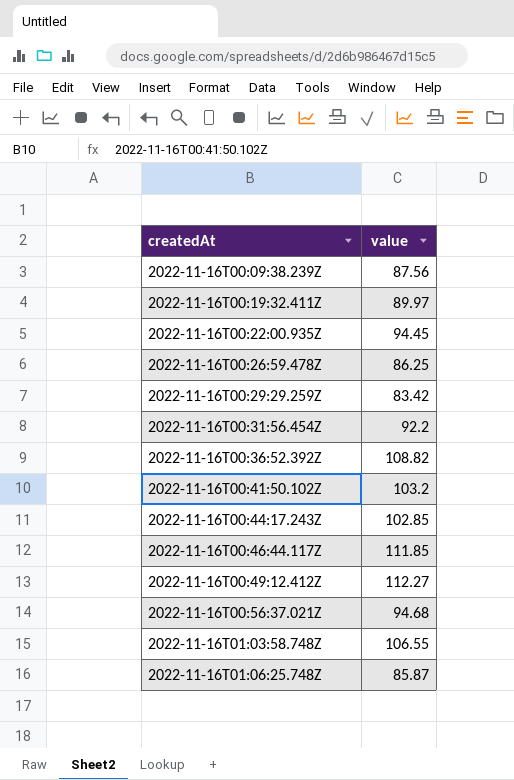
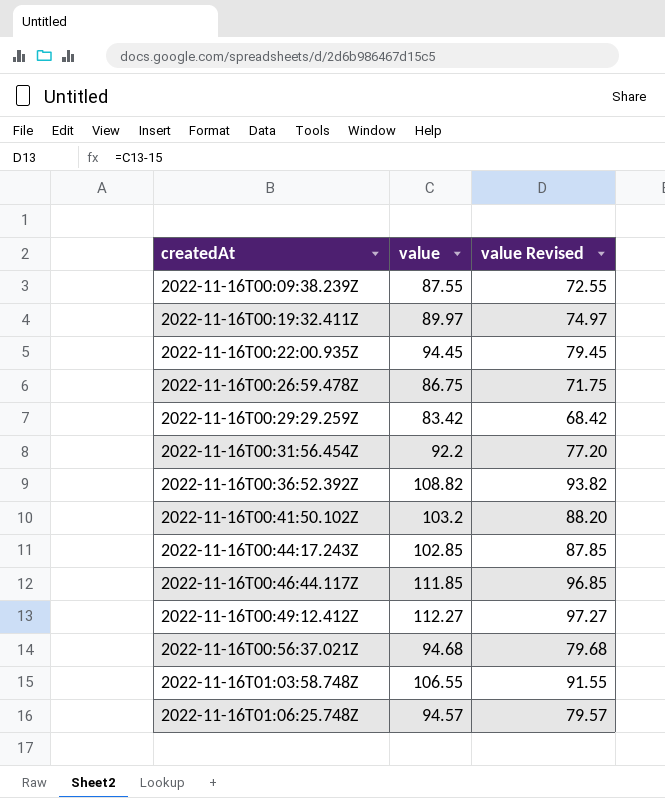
column value Revised | formula: none -> [value] - 15
2022-11-16T00:09:38.239Z | value: 87.56 -> 87.55
2022-11-16T00:26:59.478Z | value: 86.25 -> 86.75
2022-11-16T01:06:25.748Z | value: 85.87 -> 94.57

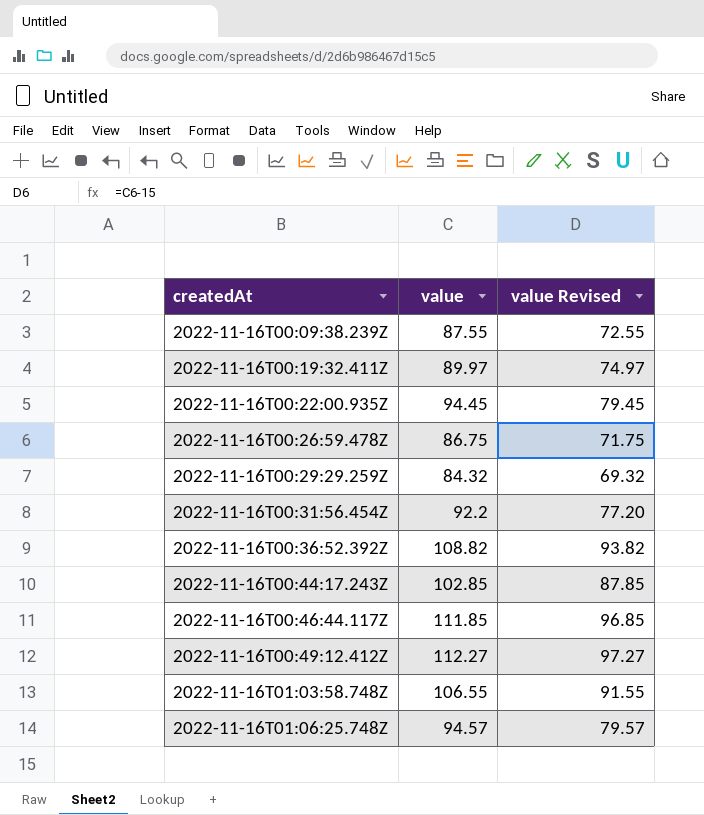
row 2022-11-16T00:41:50.102Z: 103.2 | 88.20 -> none
row 2022-11-16T00:56:37.021Z: 94.68 | 79.68 -> none
2022-11-16T00:29:29.259Z | value: 83.42 -> 84.32
2022-11-16T00:29:29.259Z | value Revised: 68.42 -> 69.32

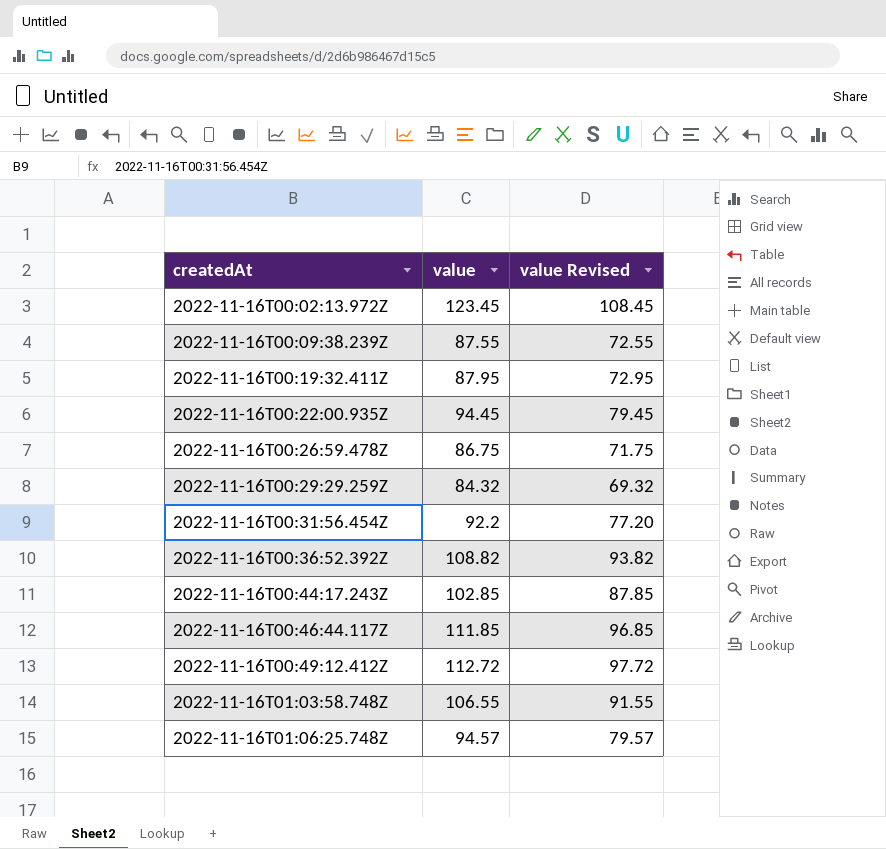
row 2022-11-16T00:02:13.972Z: none -> 123.45 | 108.45
2022-11-16T00:19:32.411Z | value: 89.97 -> 87.95
2022-11-16T00:19:32.411Z | value Revised: 74.97 -> 72.95
2022-11-16T00:49:12.412Z | value: 112.27 -> 112.72
2022-11-16T00:49:12.412Z | value Revised: 97.27 -> 97.72

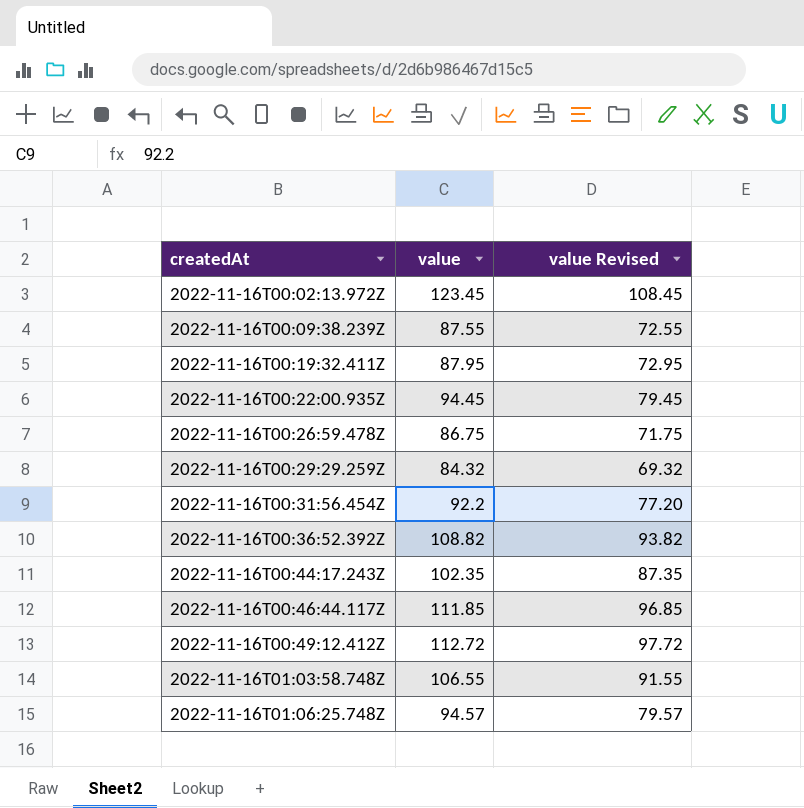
2022-11-16T00:44:17.243Z | value: 102.85 -> 102.35
2022-11-16T00:44:17.243Z | value Revised: 87.85 -> 87.35

